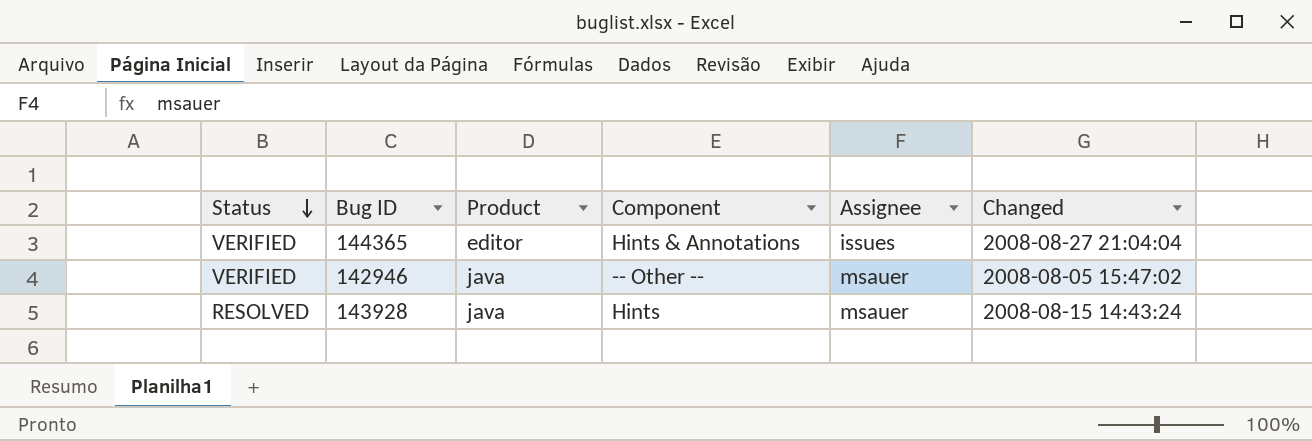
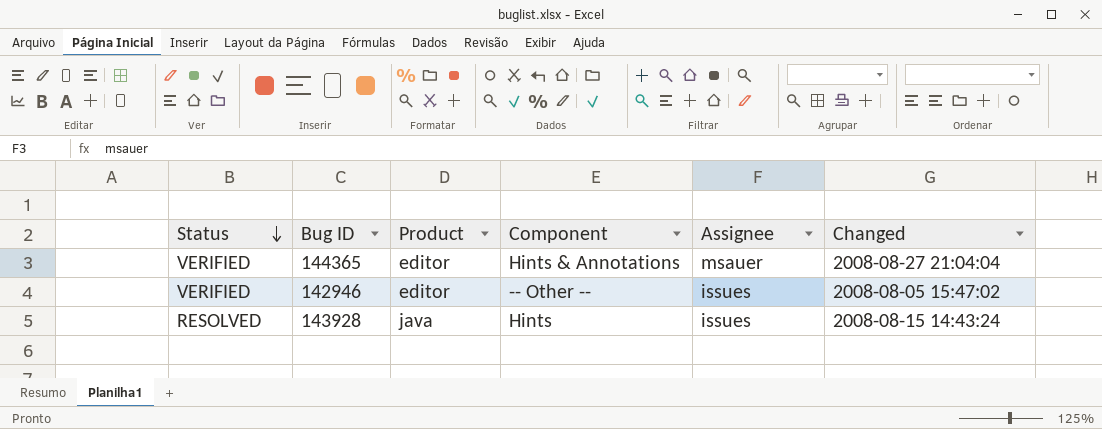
144365 | Assignee: issues -> msauer
142946 | Product: java -> editor
142946 | Assignee: msauer -> issues
143928 | Assignee: msauer -> issues

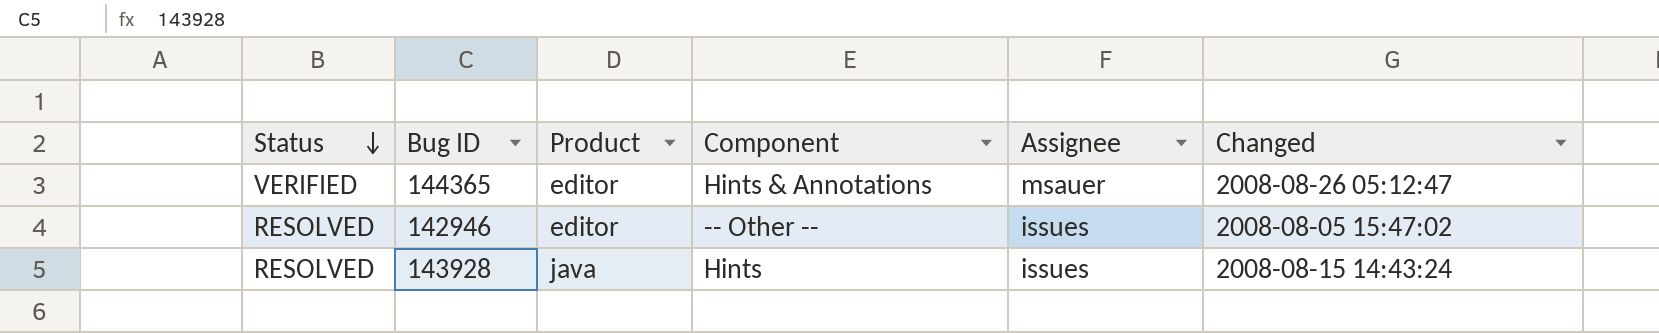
144365 | Changed: 2008-08-27 21:04:04 -> 2008-08-26 05:12:47
142946 | Status: VERIFIED -> RESOLVED

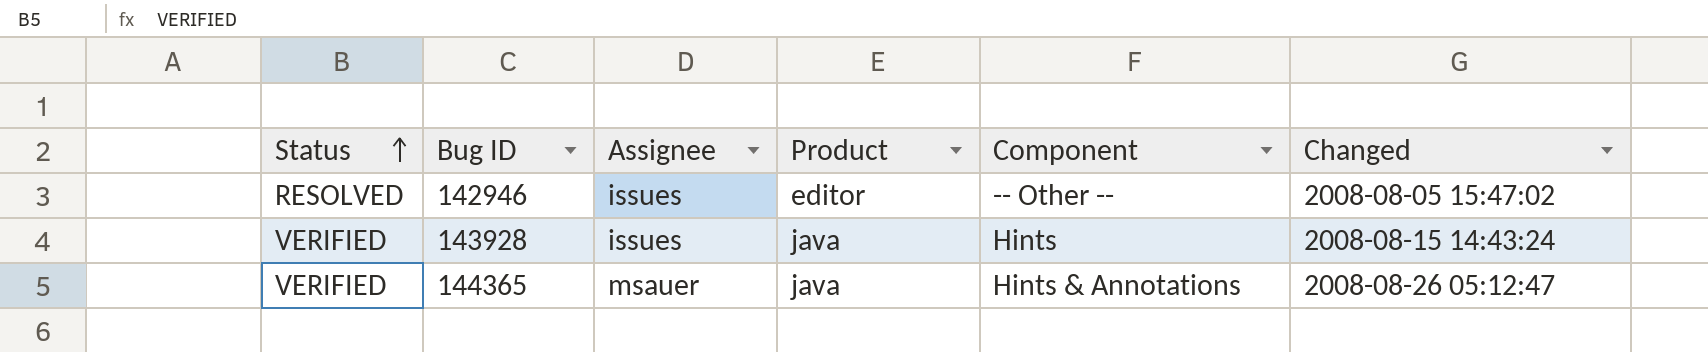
row order: Status descending -> Status ascending
column Assignee | position: 5 -> 3
143928 | Status: RESOLVED -> VERIFIED
144365 | Product: editor -> java

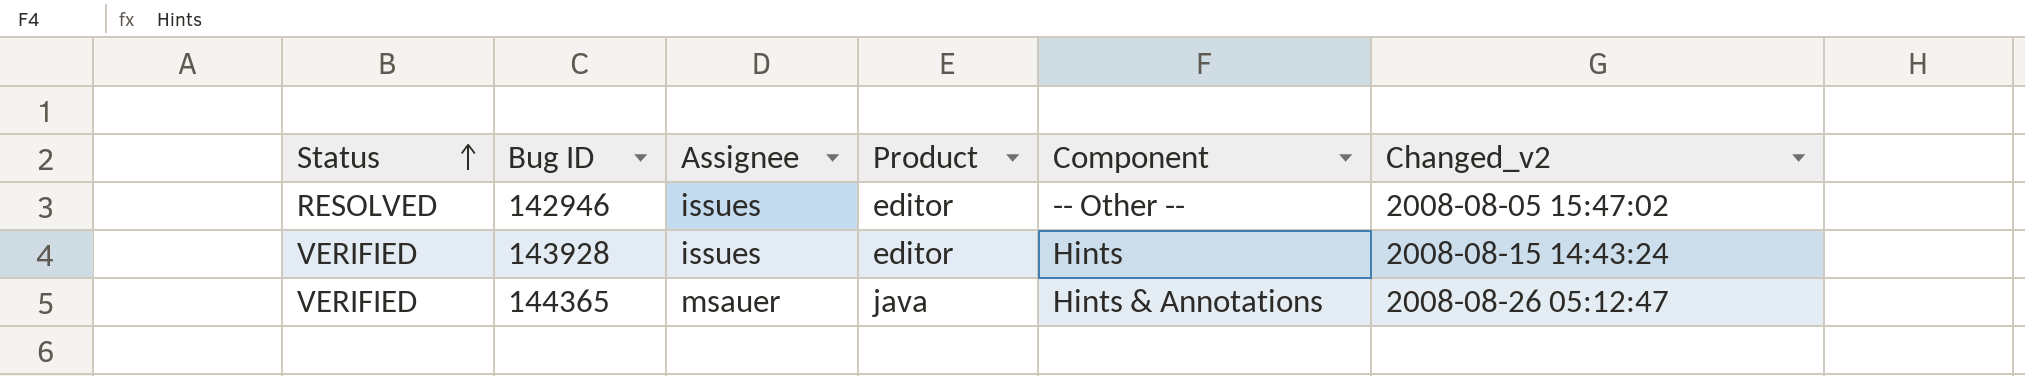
column name: Changed -> Changed_v2
143928 | Product: java -> editor

